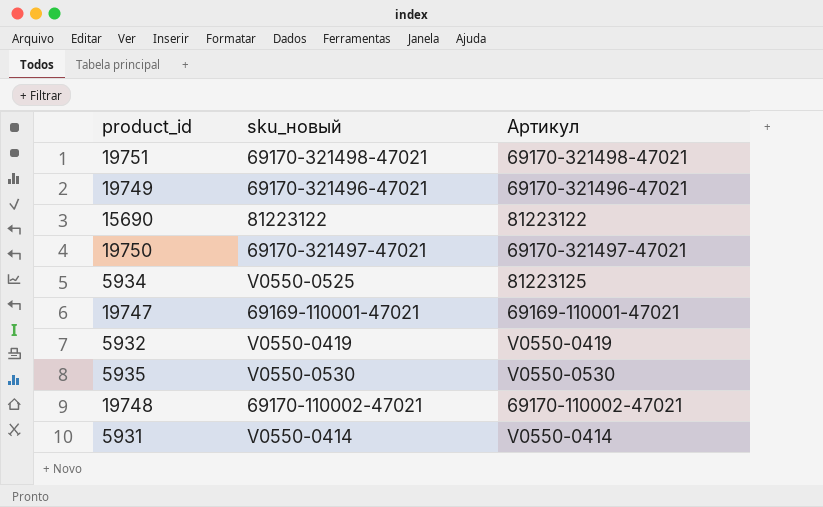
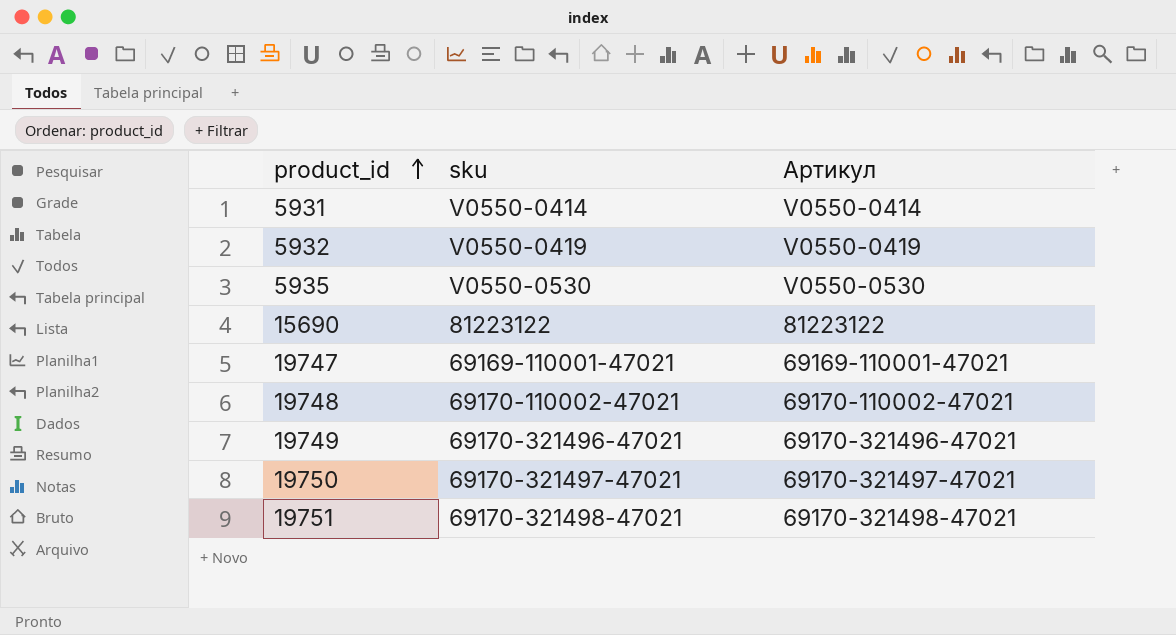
row order: none -> product_id ascending
column name: sku_новый -> sku
row 5934: V0550-0525 | 81223125 -> none

